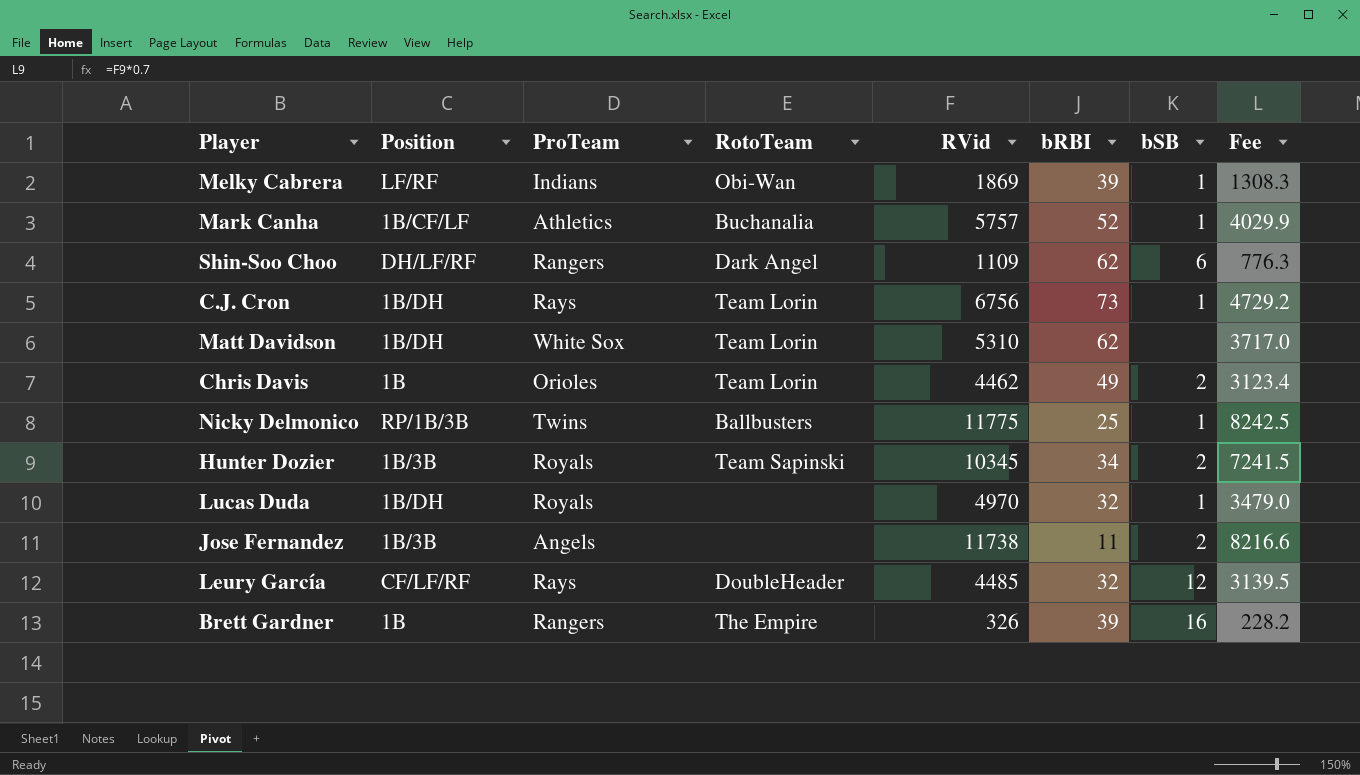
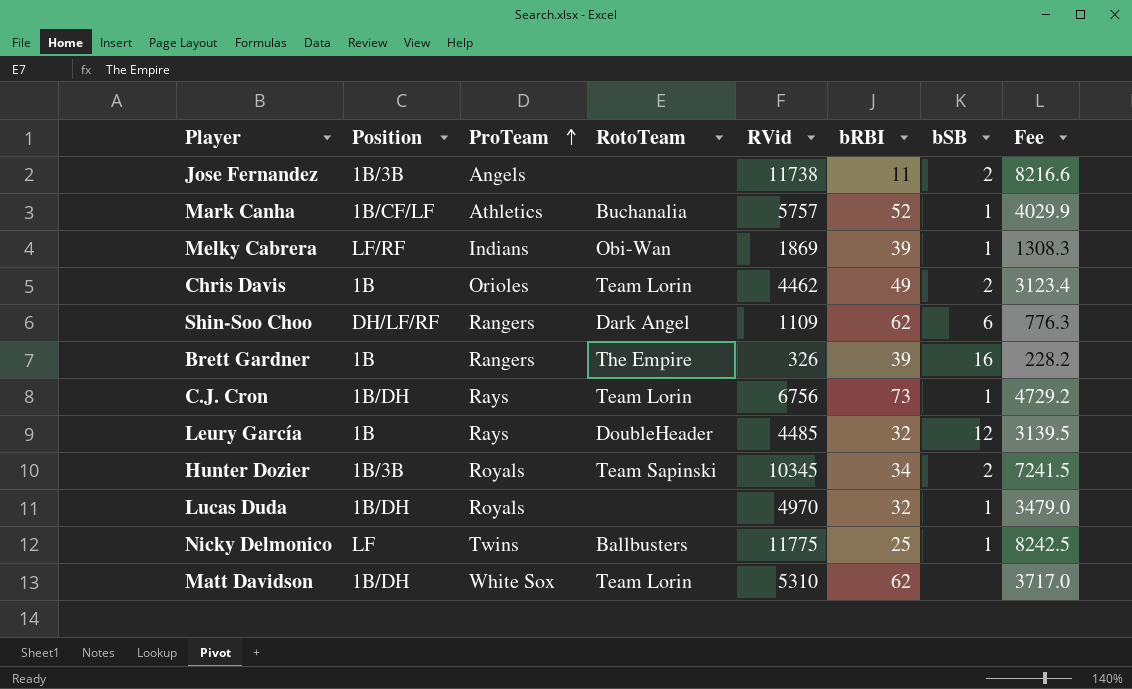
row order: none -> ProTeam ascending
Leury García | Position: CF/LF/RF -> 1B
Nicky Delmonico | Position: RP/1B/3B -> LF

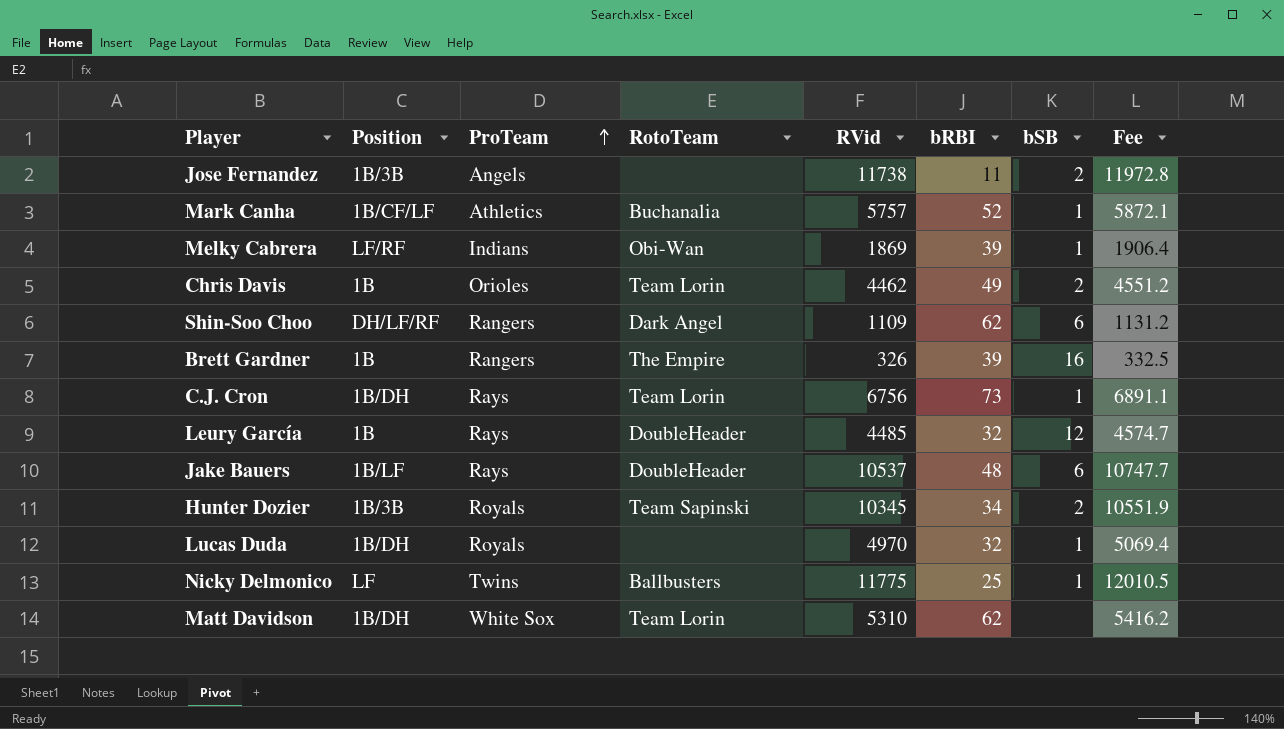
column Fee | formula: [RVid] * 0.7 -> [RVid] * 1.02
row Jake Bauers: none -> 1B/LF | Rays | DoubleHeader | 10537 | 48 | 6 | 10747.7

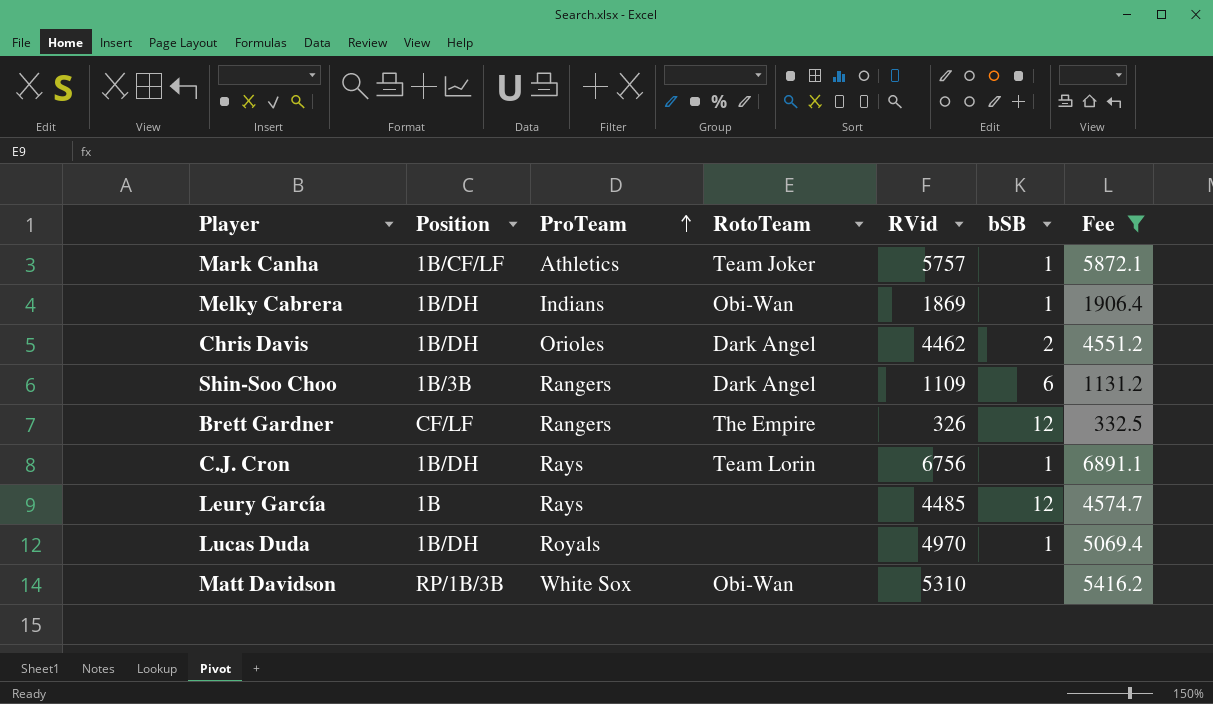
filter: none -> Fee <= 6891.1
column bRBI | position: 6 -> none
Mark Canha | RotoTeam: Buchanalia -> Team Joker
Melky Cabrera | Position: LF/RF -> 1B/DH
Chris Davis | Position: 1B -> 1B/DH
Chris Davis | RotoTeam: Team Lorin -> Dark Angel
Shin-Soo Choo | Position: DH/LF/RF -> 1B/3B
Brett Gardner | Position: 1B -> CF/LF
Brett Gardner | bSB: 16 -> 12
Leury García | RotoTeam: DoubleHeader -> none
Matt Davidson | Position: 1B/DH -> RP/1B/3B
Matt Davidson | RotoTeam: Team Lorin -> Obi-Wan

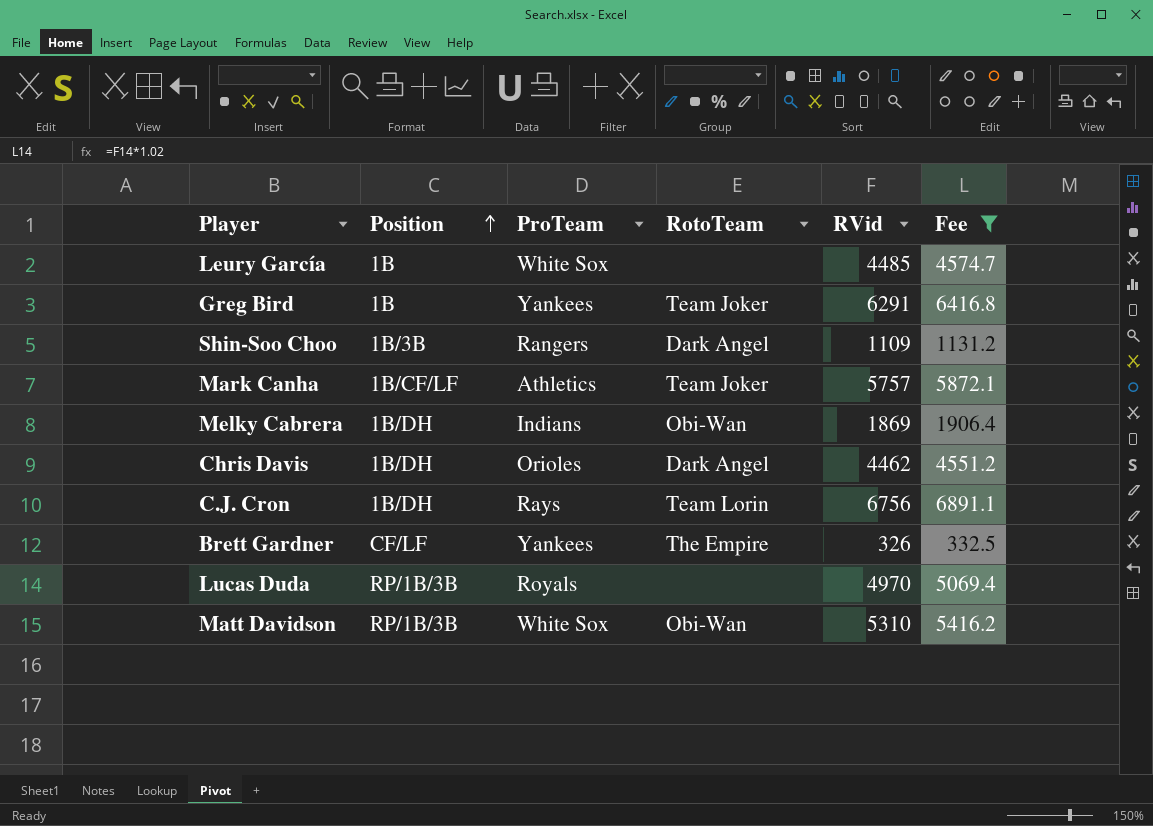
row order: ProTeam ascending -> Position ascending
column bSB | position: 6 -> none
Leury García | ProTeam: Rays -> White Sox
row Greg Bird: none -> 1B | Yankees | Team Joker | 6291 | 6416.8
Brett Gardner | ProTeam: Rangers -> Yankees
Lucas Duda | Position: 1B/DH -> RP/1B/3B

